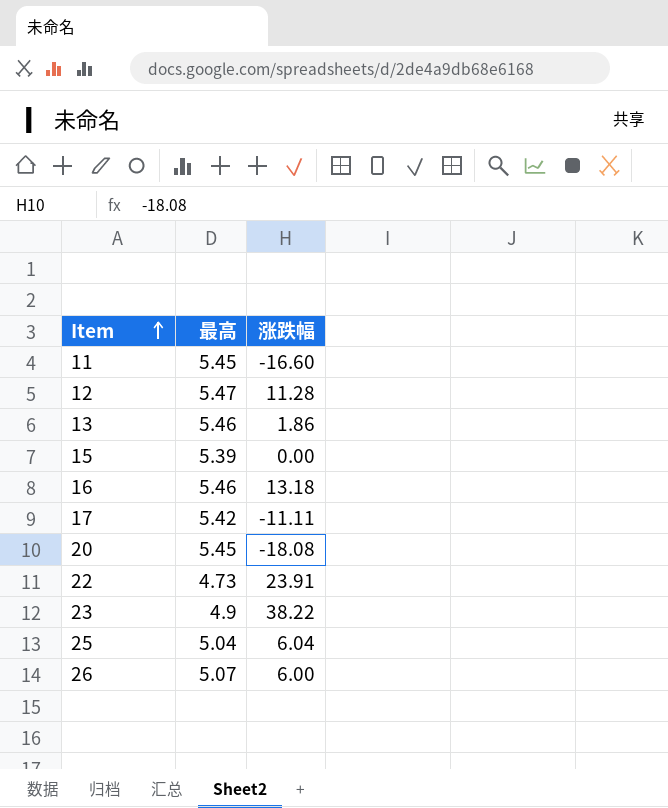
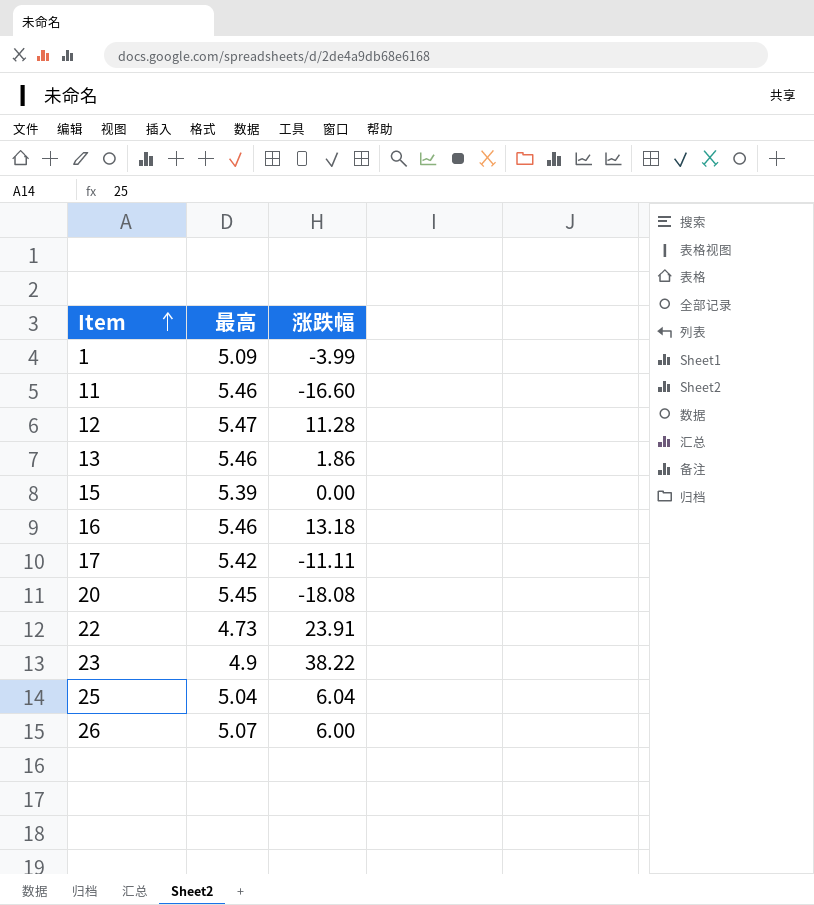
row 1: none -> 5.09 | -3.99
11 | 最高: 5.45 -> 5.46

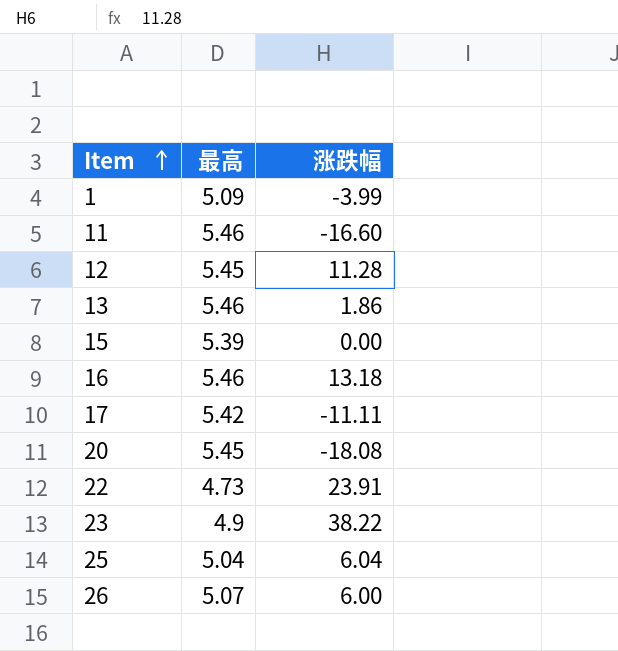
12 | 最高: 5.47 -> 5.45

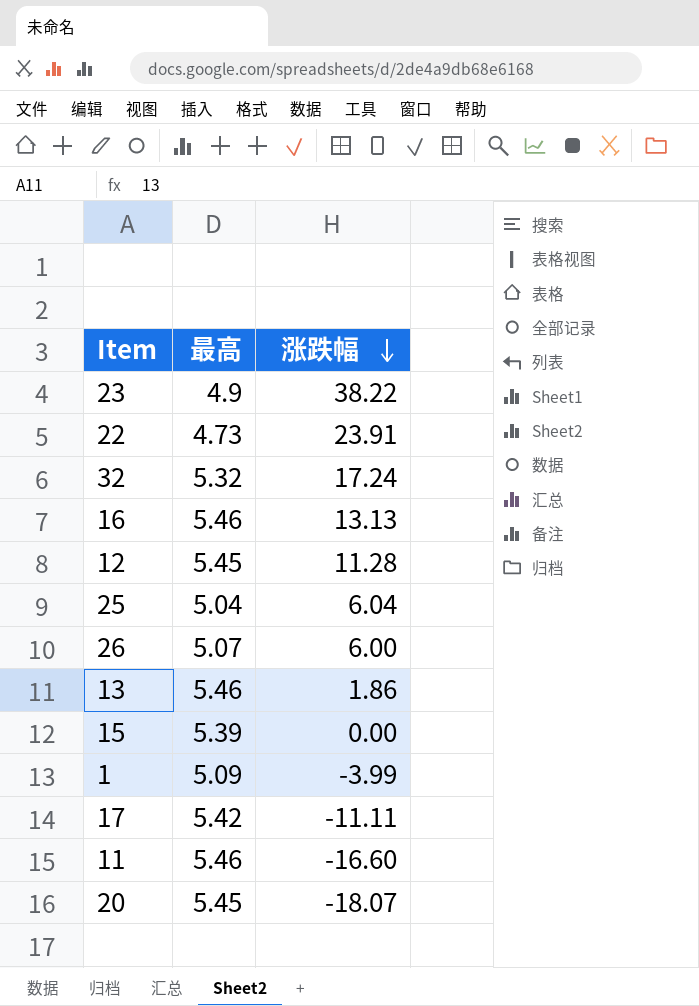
row order: Item ascending -> 涨跌幅 descending
row 32: none -> 5.32 | 17.24
16 | 涨跌幅: 13.18 -> 13.13
20 | 涨跌幅: -18.08 -> -18.07

